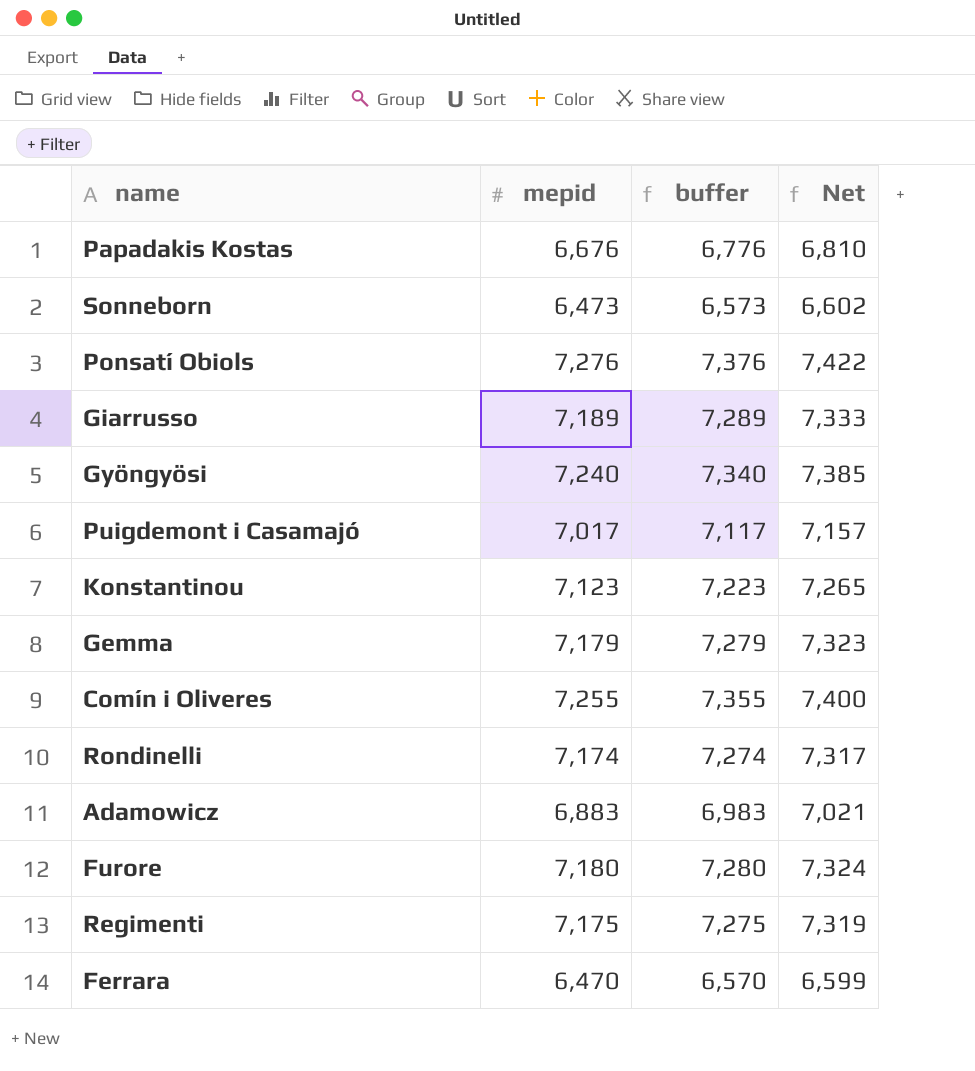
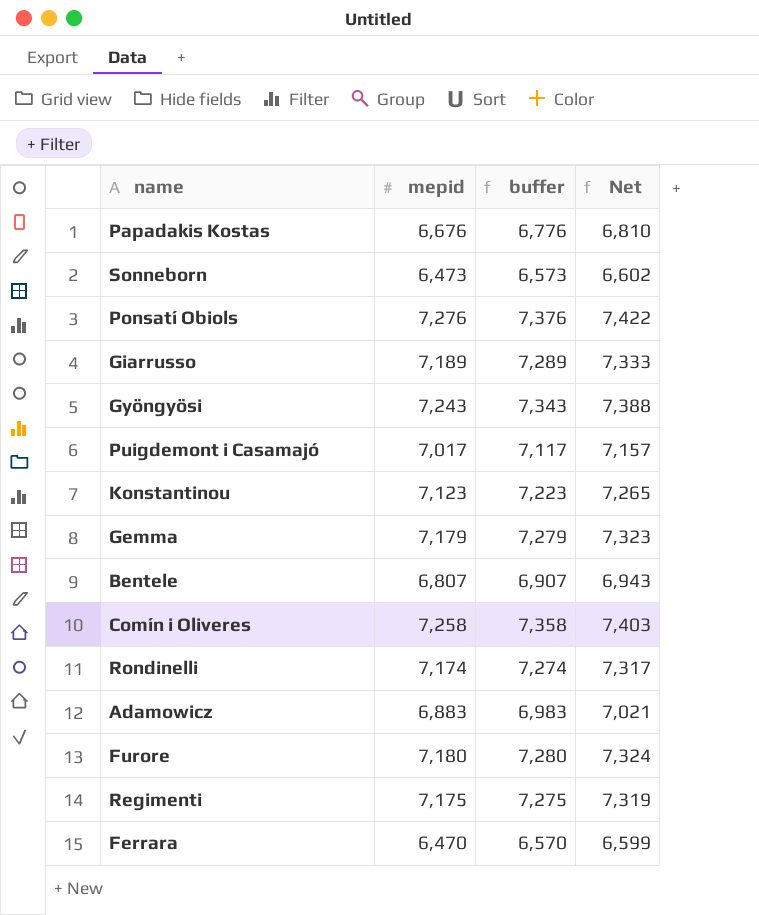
Gyöngyösi | mepid: 7,240 -> 7,243
Gyöngyösi | buffer: 7,340 -> 7,343
Gyöngyösi | Net: 7,385 -> 7,388
row Bentele: none -> 6,807 | 6,907 | 6,943
Comín i Oliveres | mepid: 7,255 -> 7,258
Comín i Oliveres | buffer: 7,355 -> 7,358
Comín i Oliveres | Net: 7,400 -> 7,403

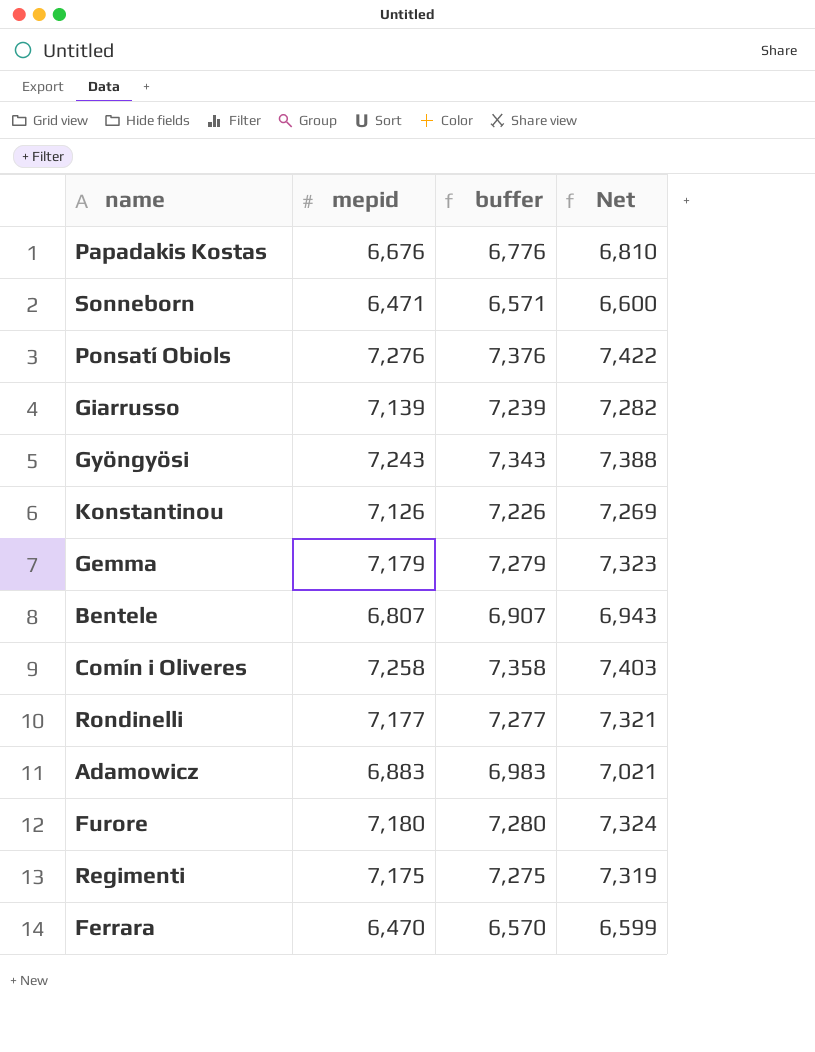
row Puigdemont i Casamajó: 7,017 | 7,117 | 7,157 -> none
Sonneborn | mepid: 6,473 -> 6,471
Sonneborn | buffer: 6,573 -> 6,571
Sonneborn | Net: 6,602 -> 6,600
Giarrusso | mepid: 7,189 -> 7,139
Giarrusso | buffer: 7,289 -> 7,239
Giarrusso | Net: 7,333 -> 7,282
Konstantinou | mepid: 7,123 -> 7,126
Konstantinou | buffer: 7,223 -> 7,226
Konstantinou | Net: 7,265 -> 7,269
Rondinelli | mepid: 7,174 -> 7,177
Rondinelli | buffer: 7,274 -> 7,277
Rondinelli | Net: 7,317 -> 7,321

